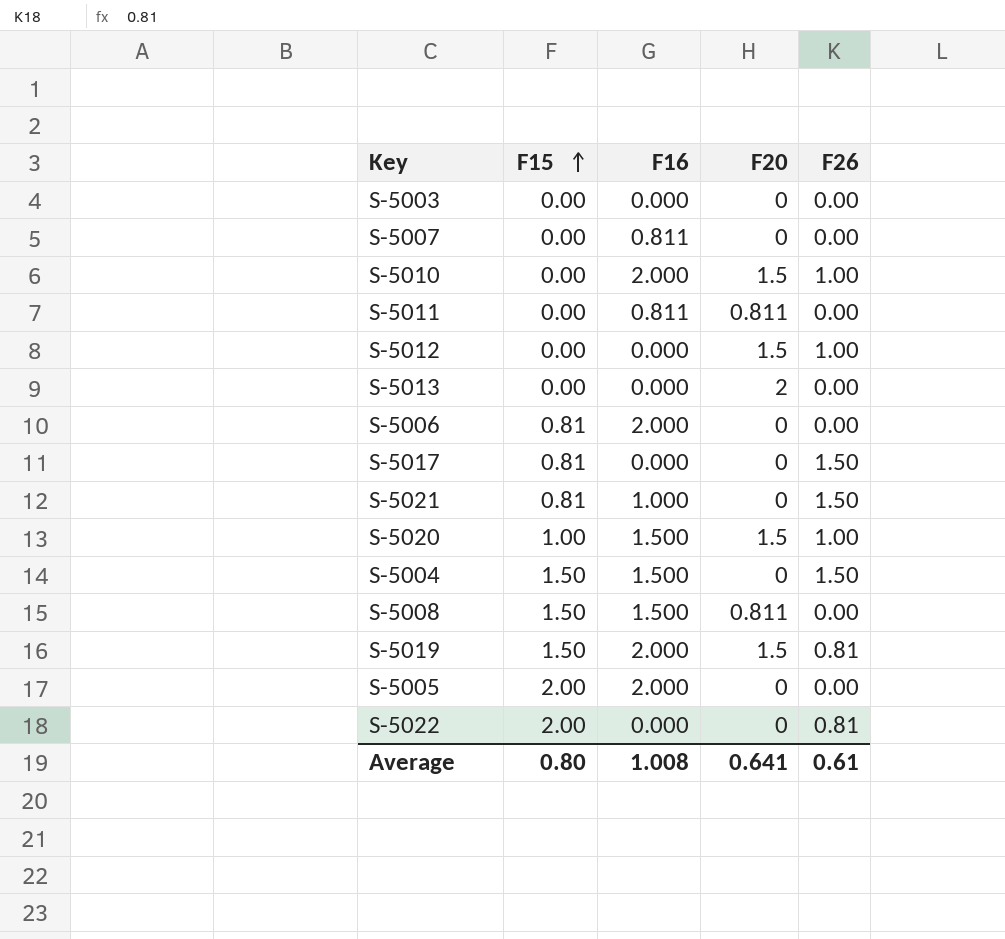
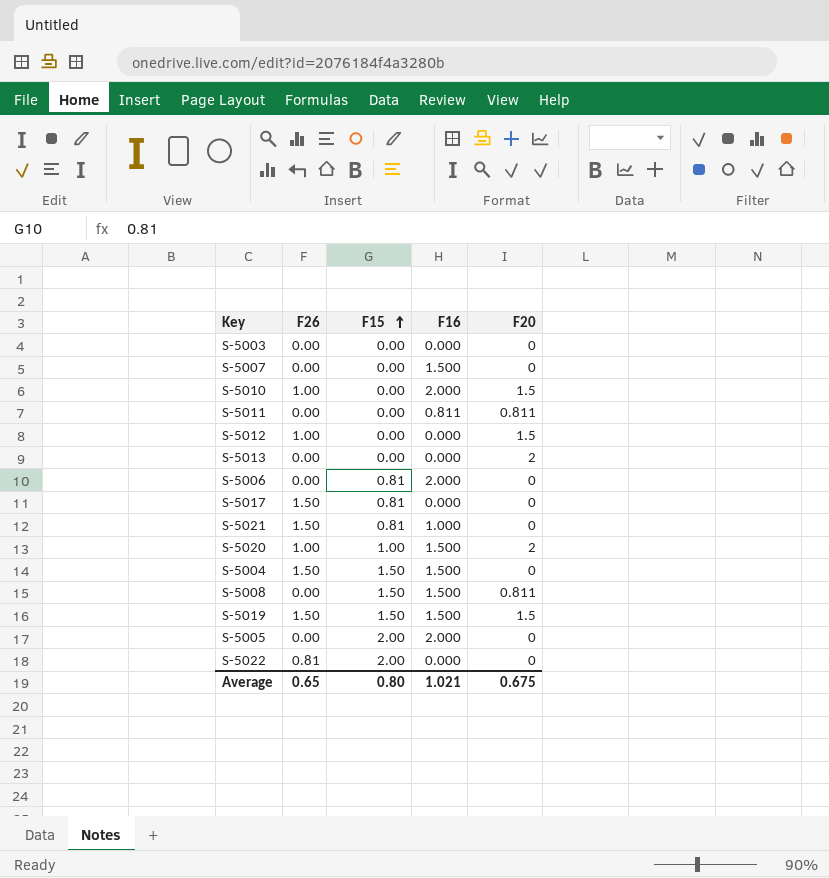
column F26 | position: 5 -> 2
S-5007 | F16: 0.811 -> 1.500
S-5020 | F20: 1.5 -> 2
S-5019 | F26: 0.81 -> 1.50
S-5019 | F16: 2.000 -> 1.500
Average | F26: 0.61 -> 0.65
Average | F16: 1.008 -> 1.021
Average | F20: 0.641 -> 0.675

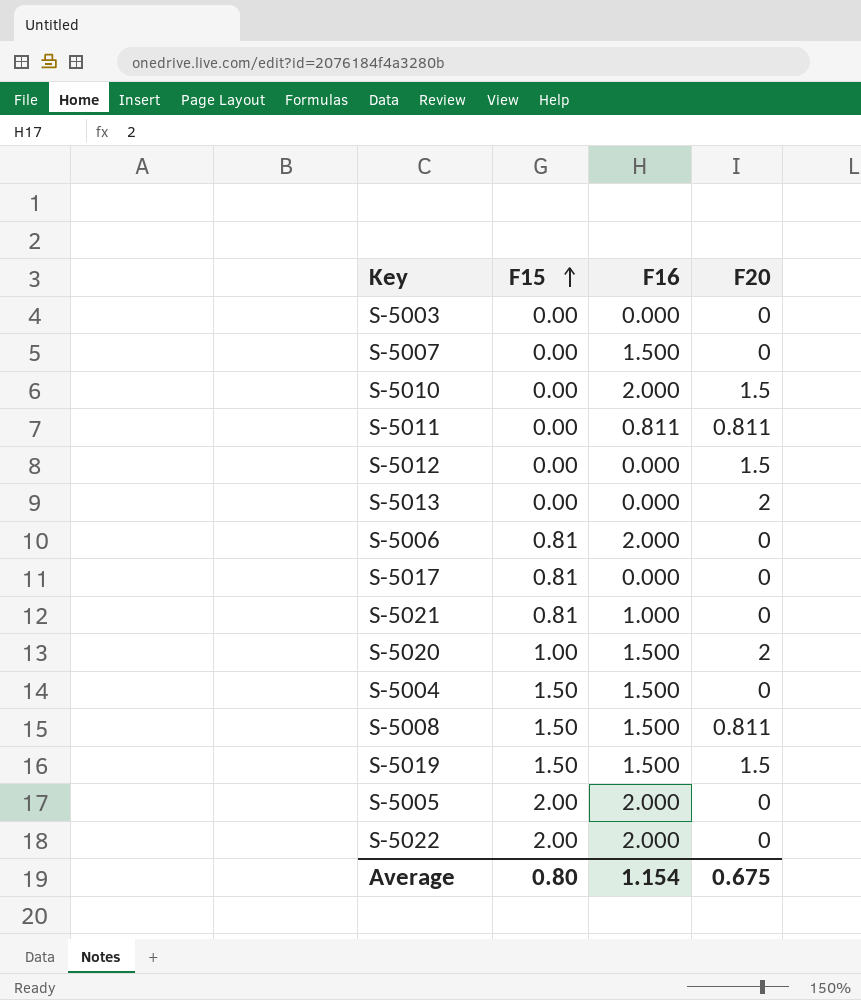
column F26 | position: 2 -> none
S-5022 | F16: 0.000 -> 2.000
Average | F16: 1.021 -> 1.154

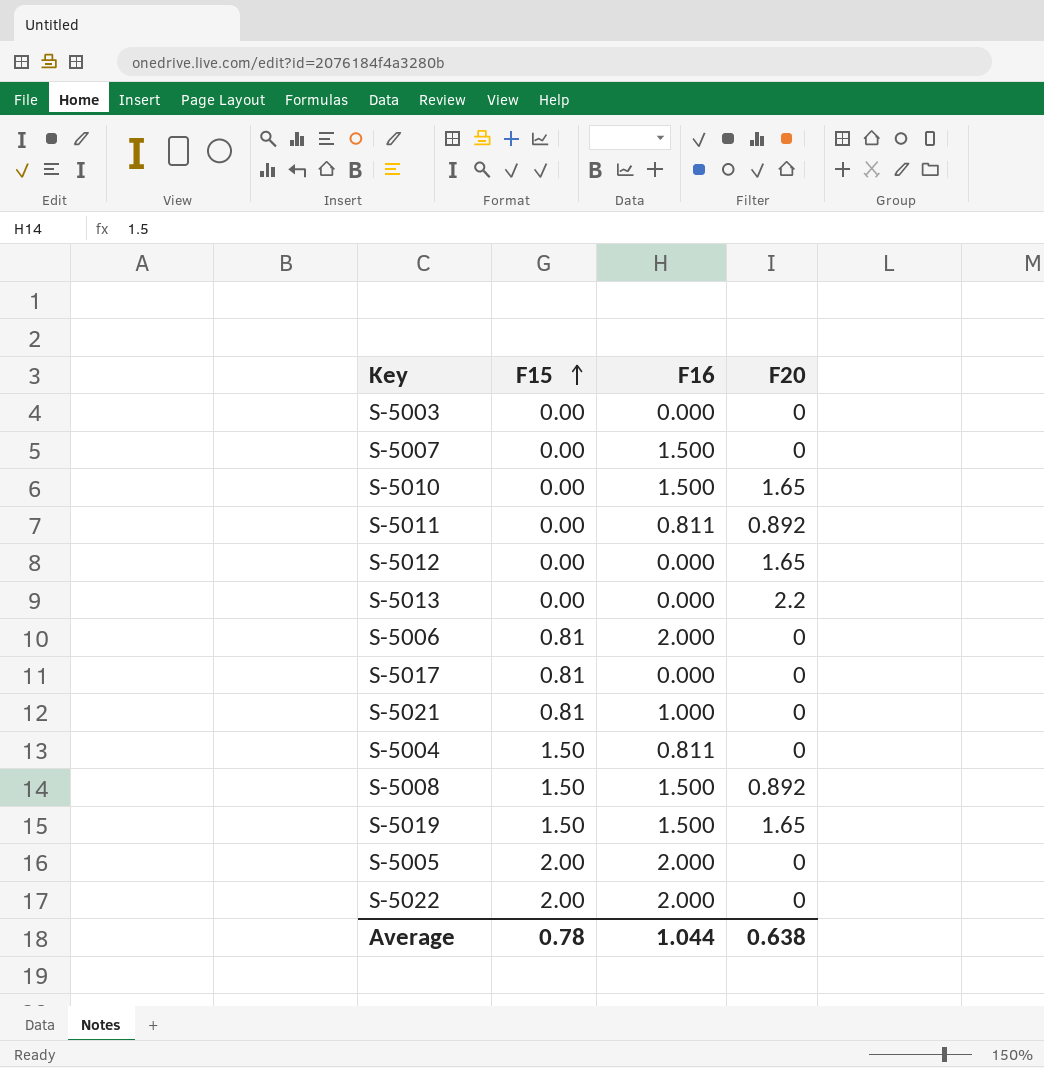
row S-5020: 1.00 | 1.500 | 2 -> none
S-5010 | F16: 2.000 -> 1.500
S-5010 | F20: 1.5 -> 1.65
S-5011 | F20: 0.811 -> 0.892
S-5012 | F20: 1.5 -> 1.65
S-5013 | F20: 2 -> 2.2
S-5004 | F16: 1.500 -> 0.811
S-5008 | F20: 0.811 -> 0.892
S-5019 | F20: 1.5 -> 1.65
Average | F15: 0.80 -> 0.78
Average | F16: 1.154 -> 1.044
Average | F20: 0.675 -> 0.638

